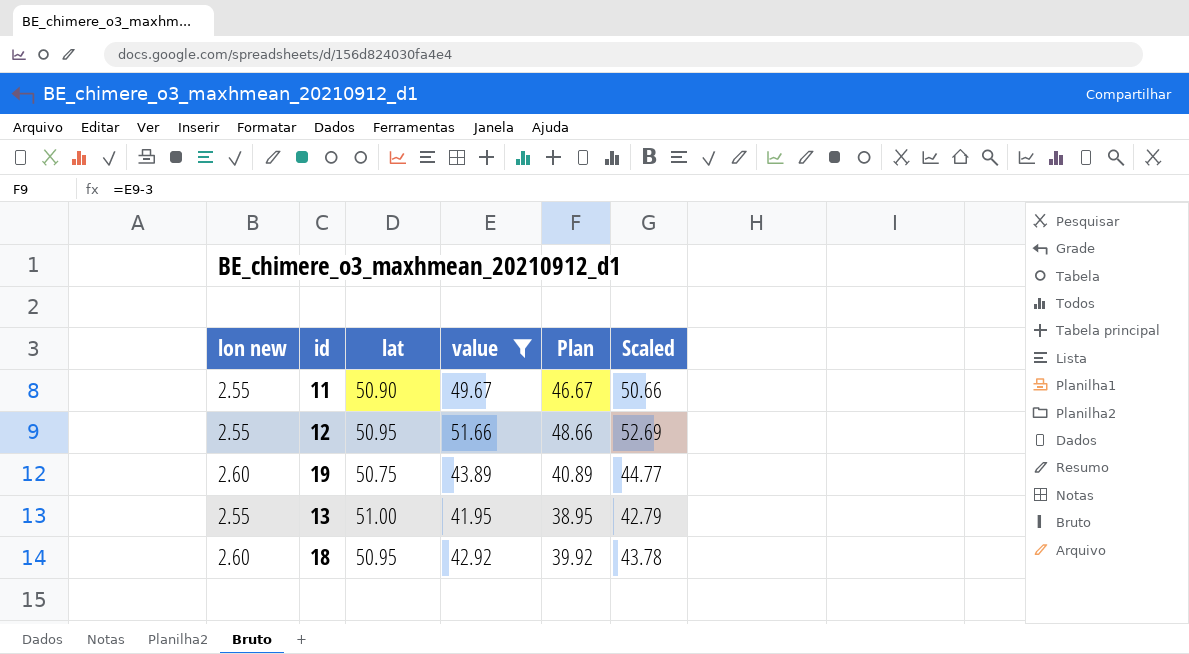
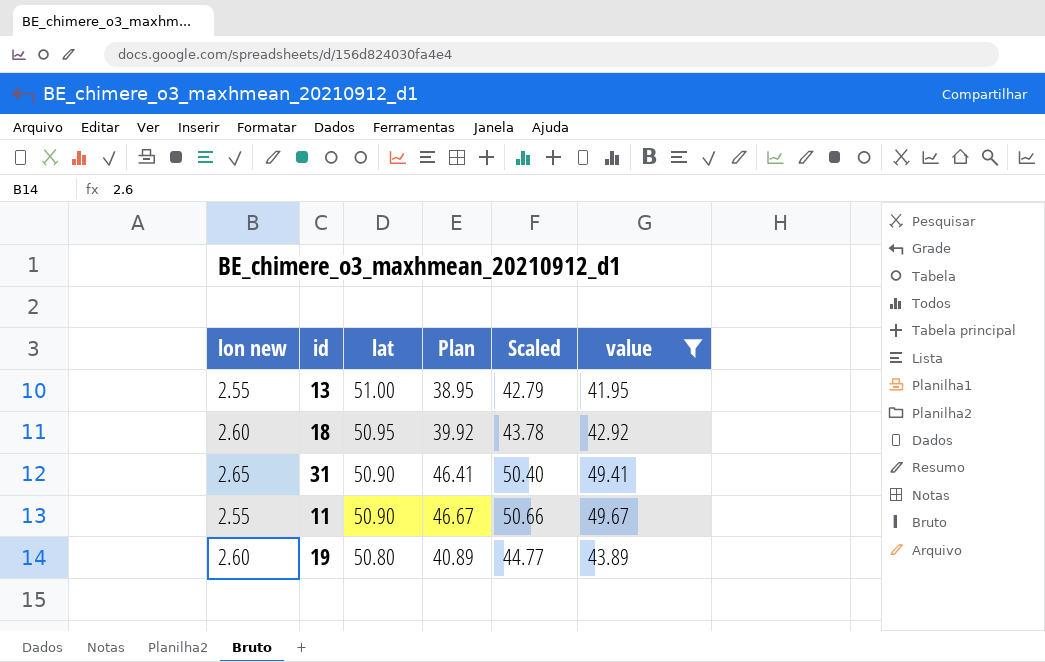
row order: none -> lat descending
column value | position: 4 -> 6
row 12: 2.55 | 50.95 | 51.66 | 48.66 | 52.69 -> none
row 31: none -> 2.65 | 50.90 | 46.41 | 50.40 | 49.41
19 | lat: 50.75 -> 50.80

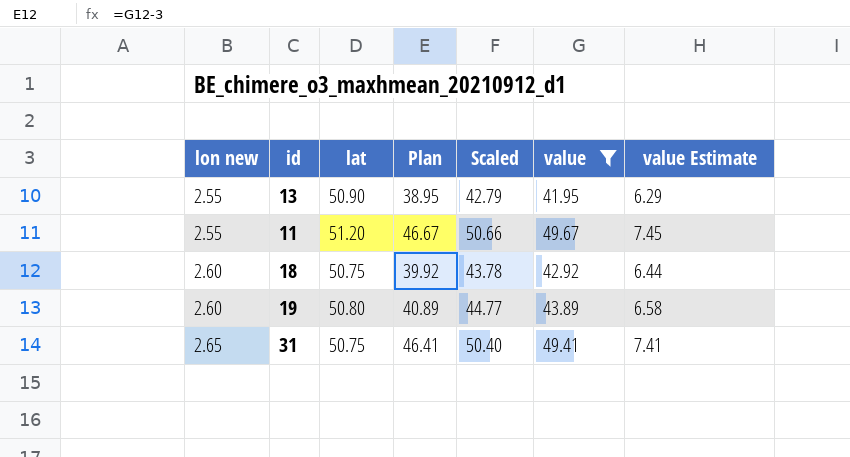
row order: lat descending -> lon new ascending
column value Estimate | formula: none -> [value] * 0.15
13 | lat: 51.00 -> 50.90
11 | lat: 50.90 -> 51.20
18 | lat: 50.95 -> 50.75
31 | lat: 50.90 -> 50.75

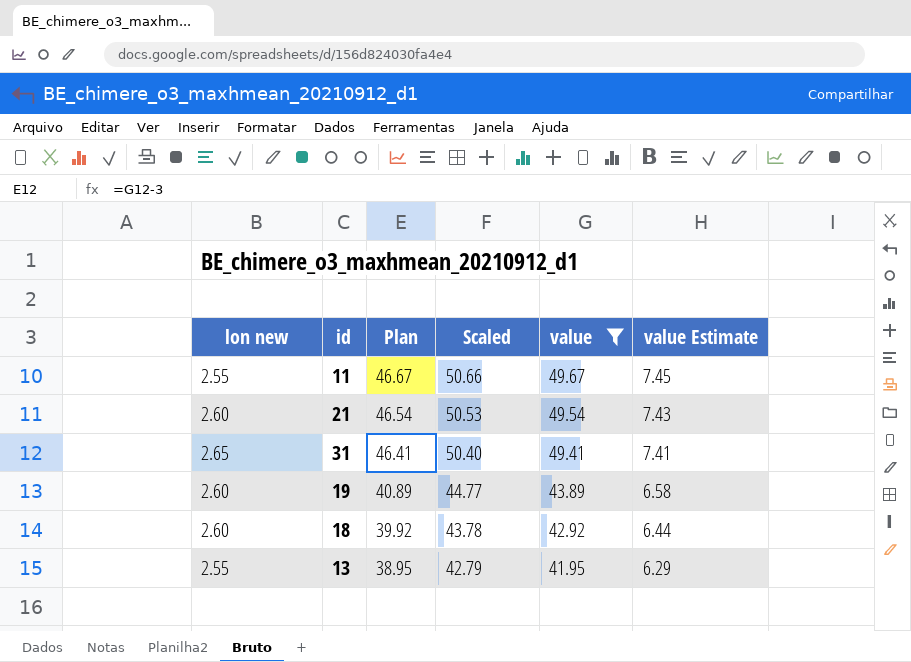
row order: lon new ascending -> Plan descending
column lat | position: 3 -> none
row 21: none -> 2.60 | 46.54 | 50.53 | 49.54 | 7.43

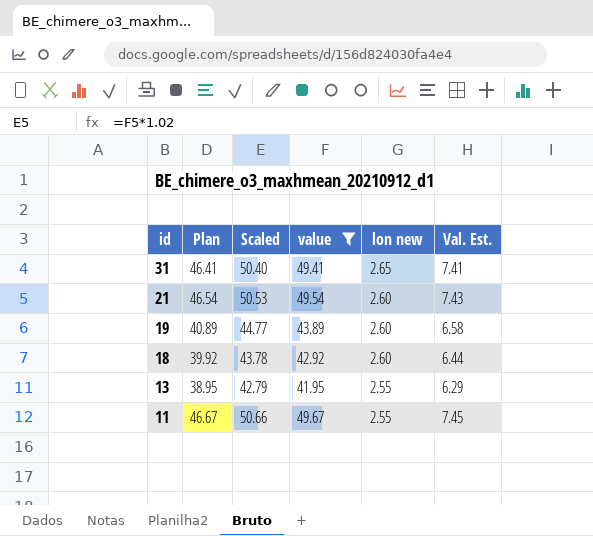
row order: Plan descending -> id descending
column lon new | position: 1 -> 5
column name: value Estimate -> Val. Est.

